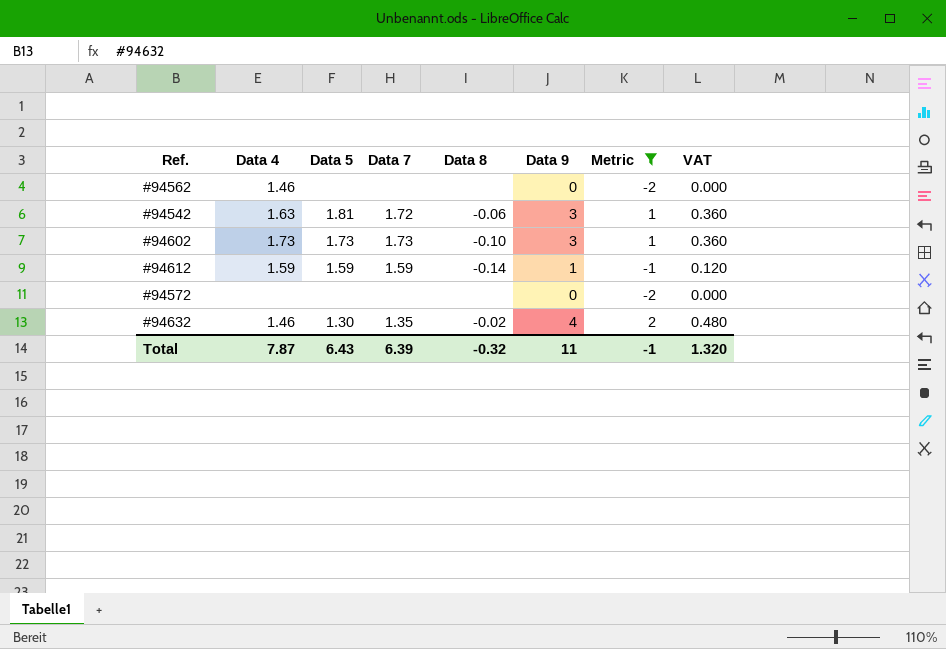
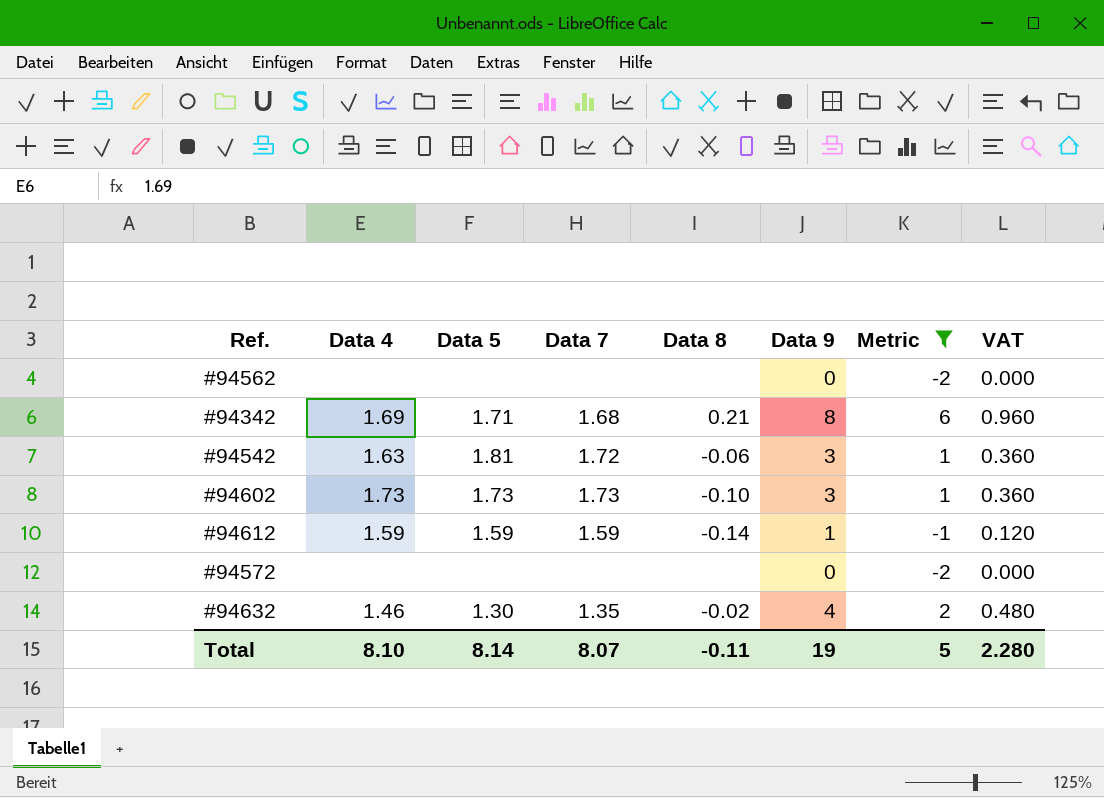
#94562 | Data 4: 1.46 -> none
row #94342: none -> 1.69 | 1.71 | 1.68 | 0.21 | 8 | 6 | 0.960
Total | Data 4: 7.87 -> 8.10
Total | Data 5: 6.43 -> 8.14
Total | Data 7: 6.39 -> 8.07
Total | Data 8: -0.32 -> -0.11
Total | Data 9: 11 -> 19
Total | Metric: -1 -> 5
Total | VAT: 1.320 -> 2.280

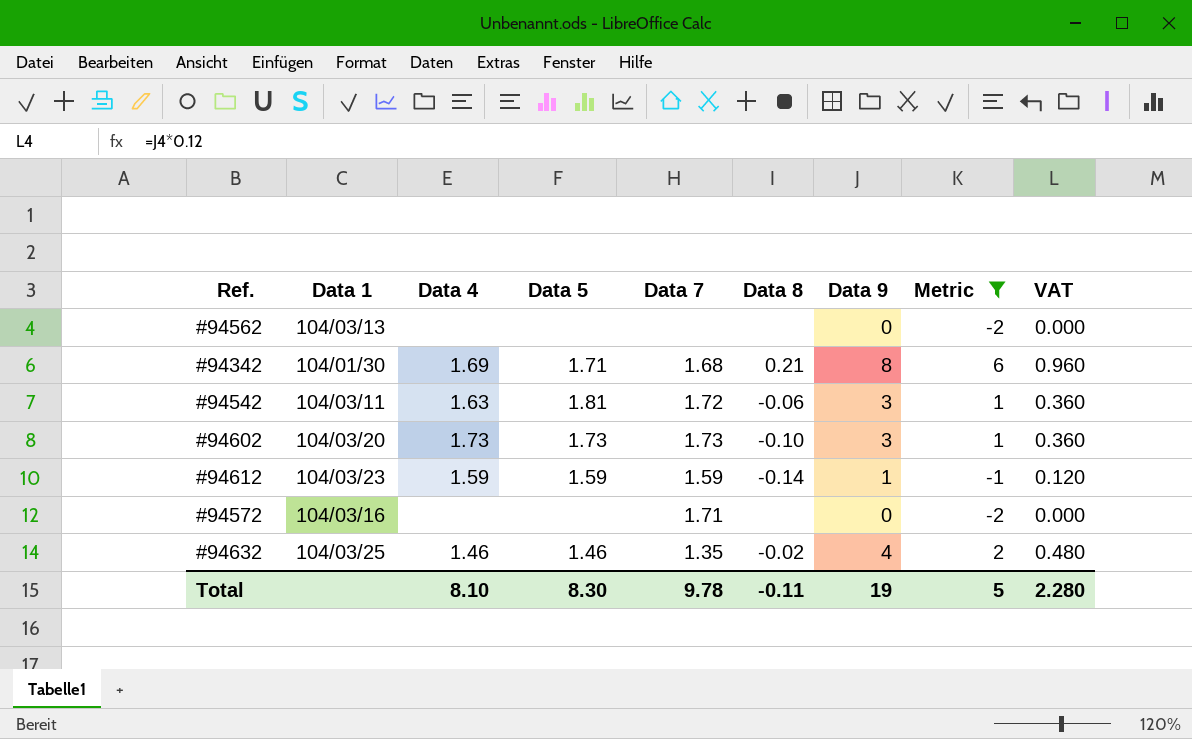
column Data 1 | position: none -> 2
#94572 | Data 7: none -> 1.71
#94632 | Data 5: 1.30 -> 1.46
Total | Data 5: 8.14 -> 8.30
Total | Data 7: 8.07 -> 9.78

